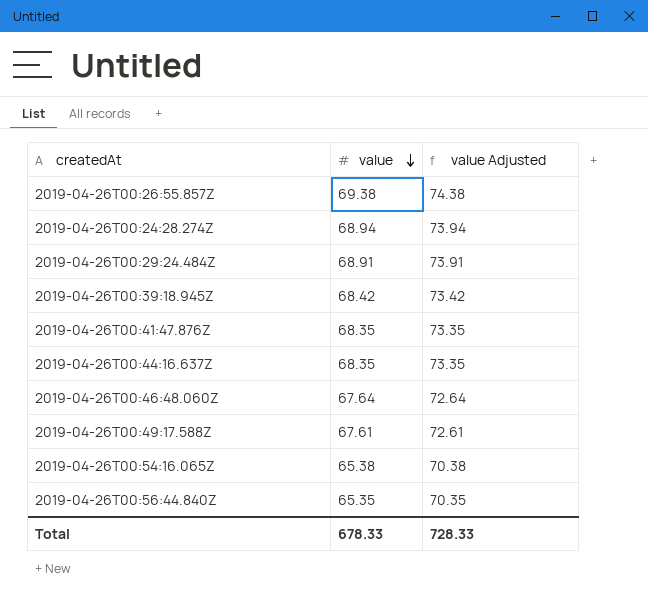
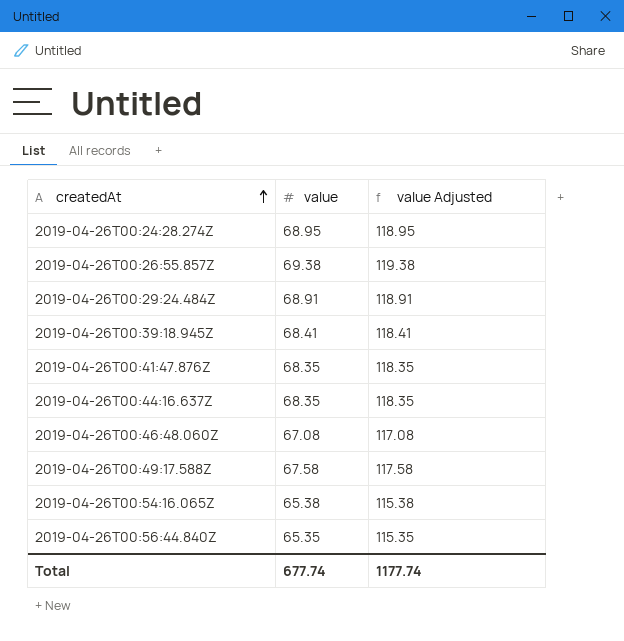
row order: value descending -> createdAt ascending
column value Adjusted | formula: [value] + 5 -> [value] + 50
2019-04-26T00:24:28.274Z | value: 68.94 -> 68.95
2019-04-26T00:39:18.945Z | value: 68.42 -> 68.41
2019-04-26T00:46:48.060Z | value: 67.64 -> 67.08
2019-04-26T00:49:17.588Z | value: 67.61 -> 67.58
Total | value: 678.33 -> 677.74
Total | value Adjusted: 728.33 -> 1177.74

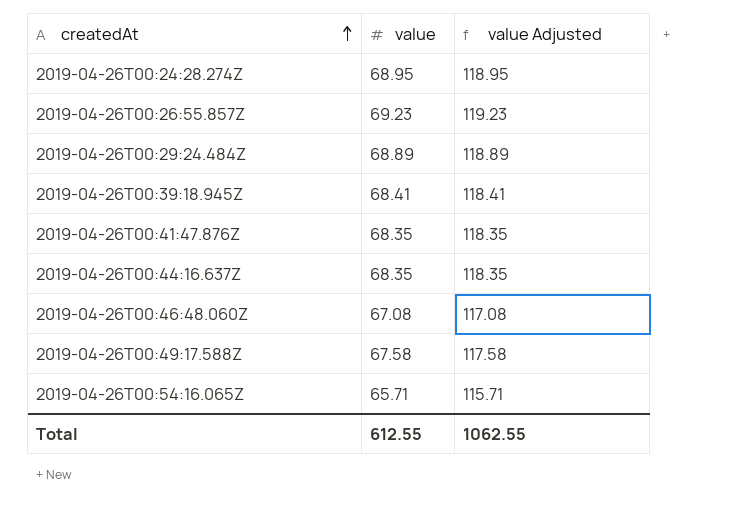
row 2019-04-26T00:56:44.840Z: 65.35 | 115.35 -> none
2019-04-26T00:26:55.857Z | value: 69.38 -> 69.23
2019-04-26T00:26:55.857Z | value Adjusted: 119.38 -> 119.23
2019-04-26T00:29:24.484Z | value: 68.91 -> 68.89
2019-04-26T00:29:24.484Z | value Adjusted: 118.91 -> 118.89
2019-04-26T00:54:16.065Z | value: 65.38 -> 65.71
2019-04-26T00:54:16.065Z | value Adjusted: 115.38 -> 115.71
Total | value: 677.74 -> 612.55
Total | value Adjusted: 1177.74 -> 1062.55

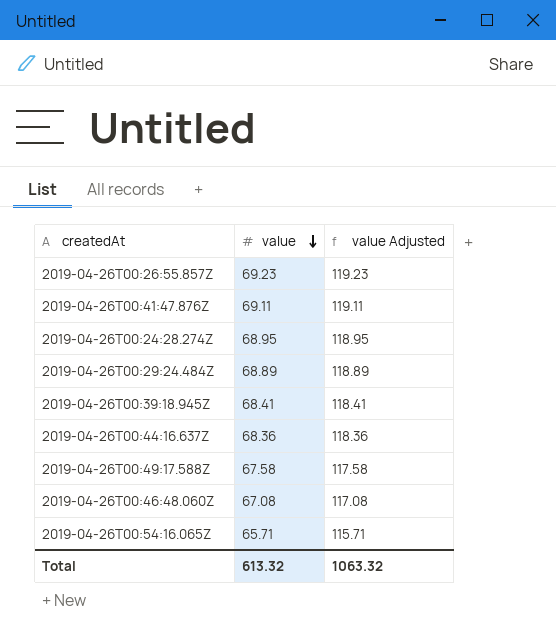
row order: createdAt ascending -> value descending
2019-04-26T00:41:47.876Z | value: 68.35 -> 69.11
2019-04-26T00:41:47.876Z | value Adjusted: 118.35 -> 119.11
2019-04-26T00:44:16.637Z | value: 68.35 -> 68.36
2019-04-26T00:44:16.637Z | value Adjusted: 118.35 -> 118.36
Total | value: 612.55 -> 613.32
Total | value Adjusted: 1062.55 -> 1063.32

